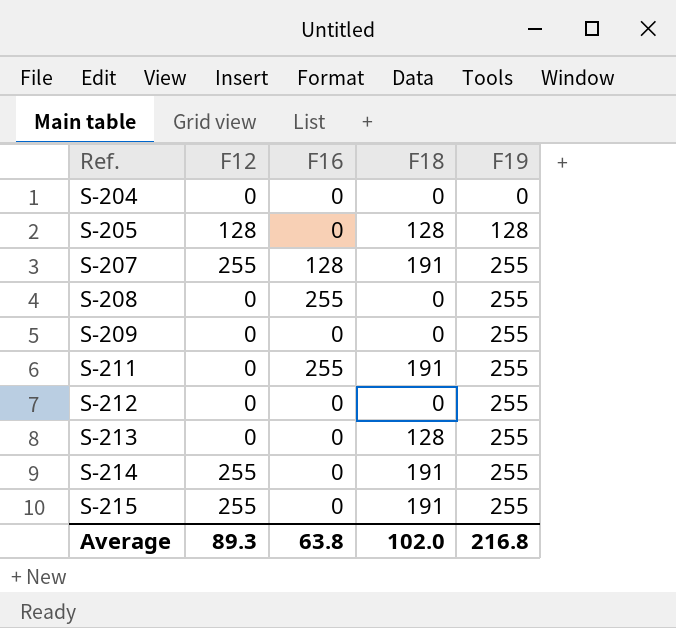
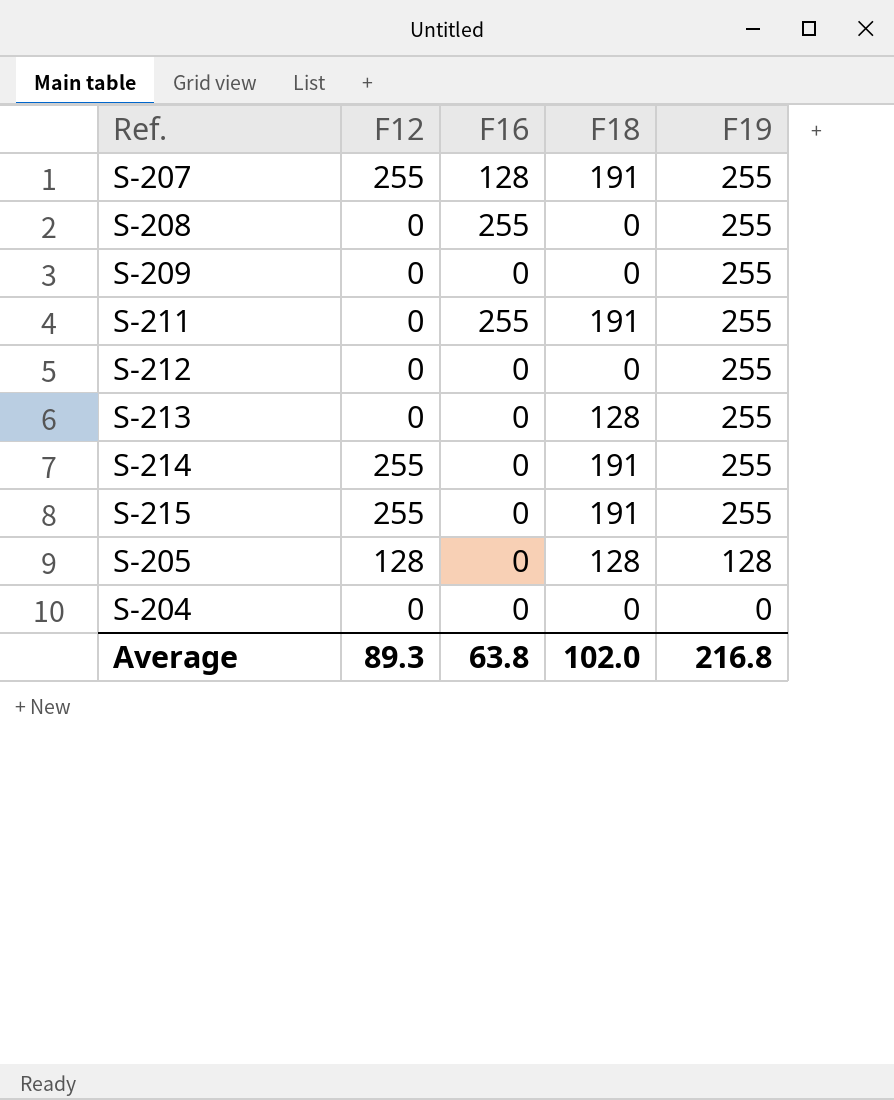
row order: Ref. ascending -> F19 descending

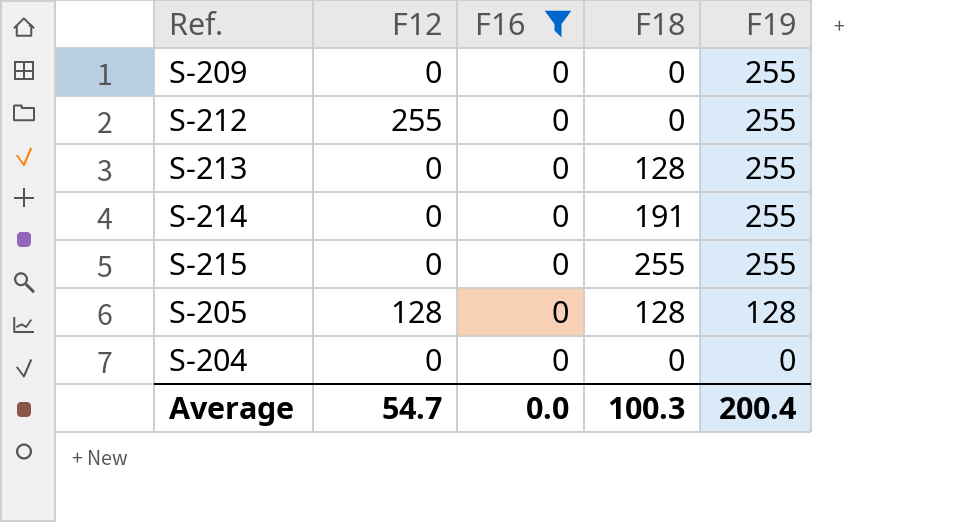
filter: none -> F16 = 0
S-212 | F12: 0 -> 255
S-214 | F12: 255 -> 0
S-215 | F12: 255 -> 0
S-215 | F18: 191 -> 255
Average | F12: 89.3 -> 54.7
Average | F16: 63.8 -> 0.0
Average | F18: 102.0 -> 100.3
Average | F19: 216.8 -> 200.4

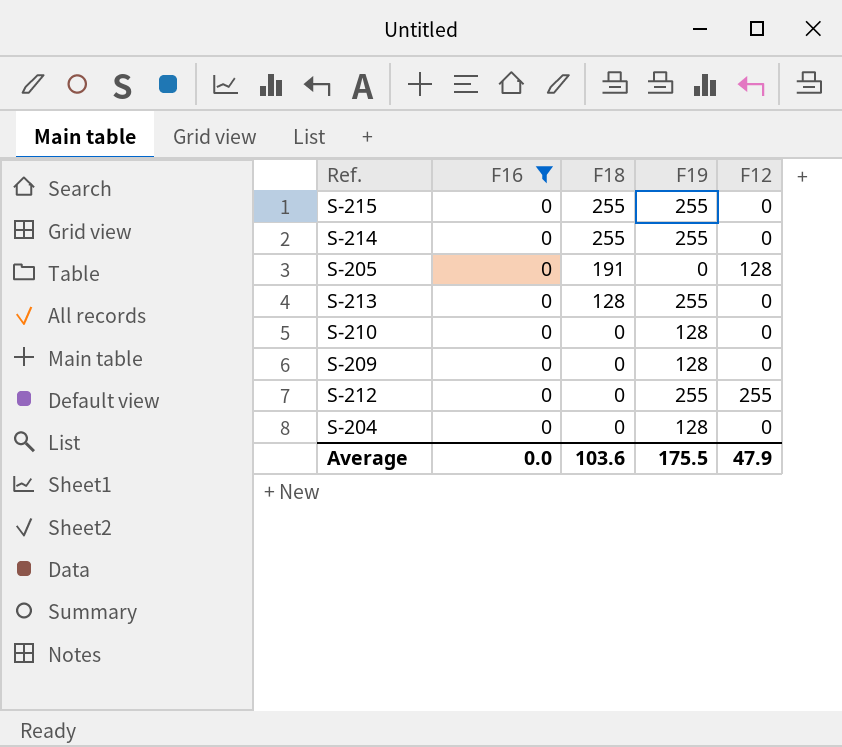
row order: F19 descending -> F18 descending
column F12 | position: 2 -> 5
S-214 | F18: 191 -> 255
S-205 | F18: 128 -> 191
S-205 | F19: 128 -> 0
row S-210: none -> 0 | 0 | 128 | 0
S-209 | F19: 255 -> 128
S-204 | F19: 0 -> 128
Average | F18: 100.3 -> 103.6
Average | F19: 200.4 -> 175.5
Average | F12: 54.7 -> 47.9

